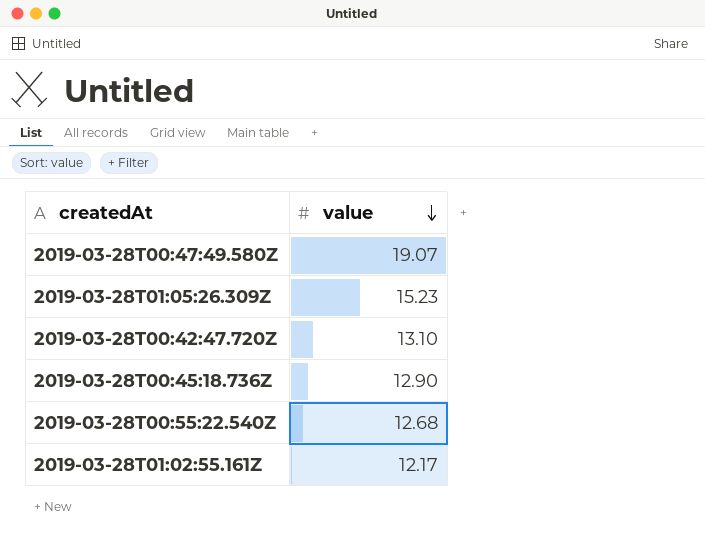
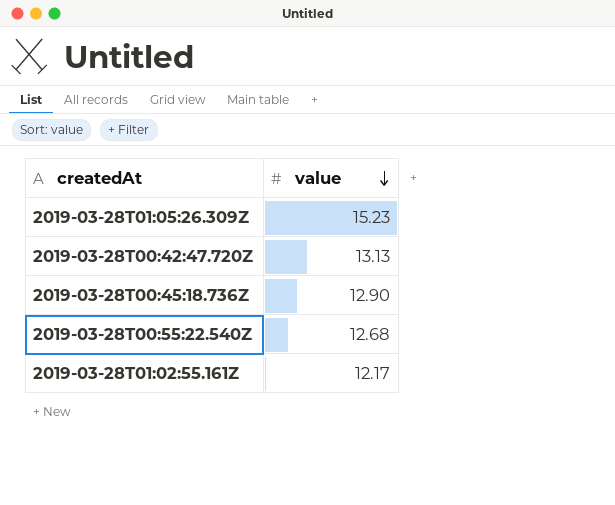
row 2019-03-28T00:47:49.580Z: 19.07 -> none
2019-03-28T00:42:47.720Z | value: 13.10 -> 13.13

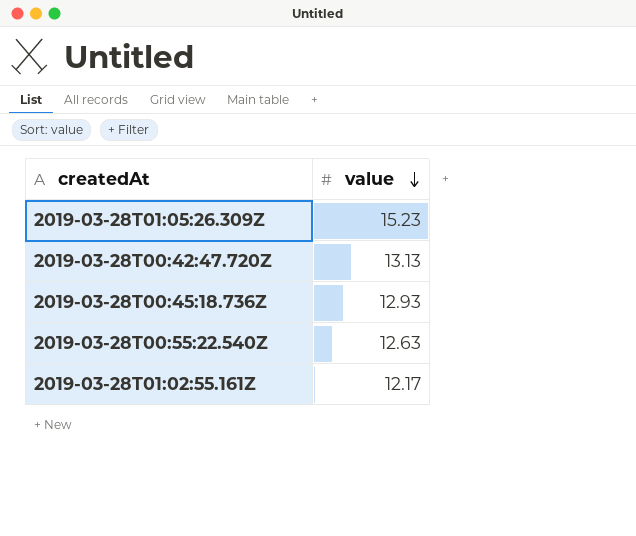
2019-03-28T00:45:18.736Z | value: 12.90 -> 12.93
2019-03-28T00:55:22.540Z | value: 12.68 -> 12.63

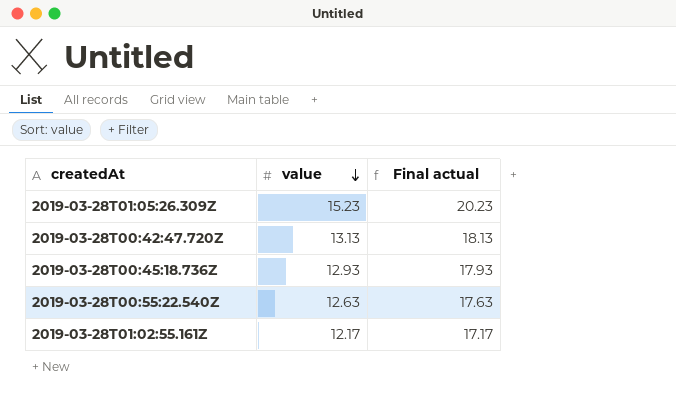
column Final actual | formula: none -> [value] + 5

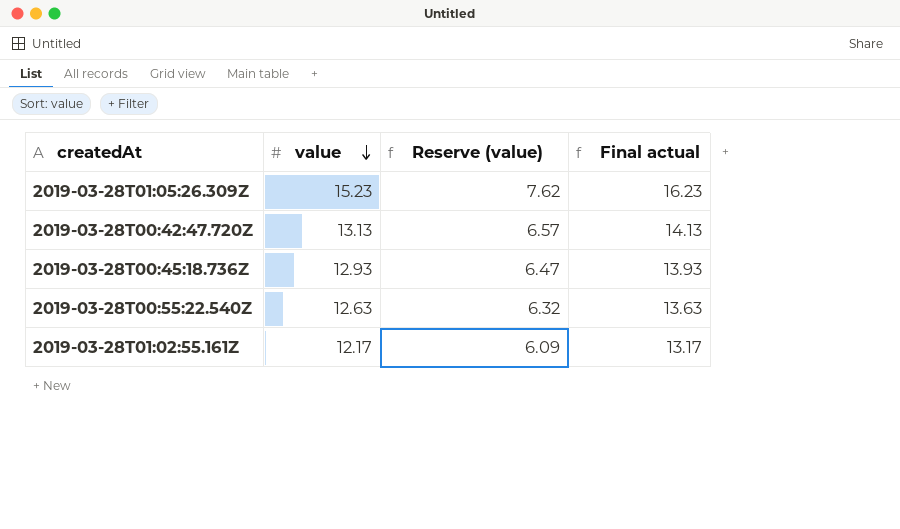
column Reserve (value) | formula: none -> [value] * 0.5
column Final actual | formula: [value] + 5 -> [value] + 1

